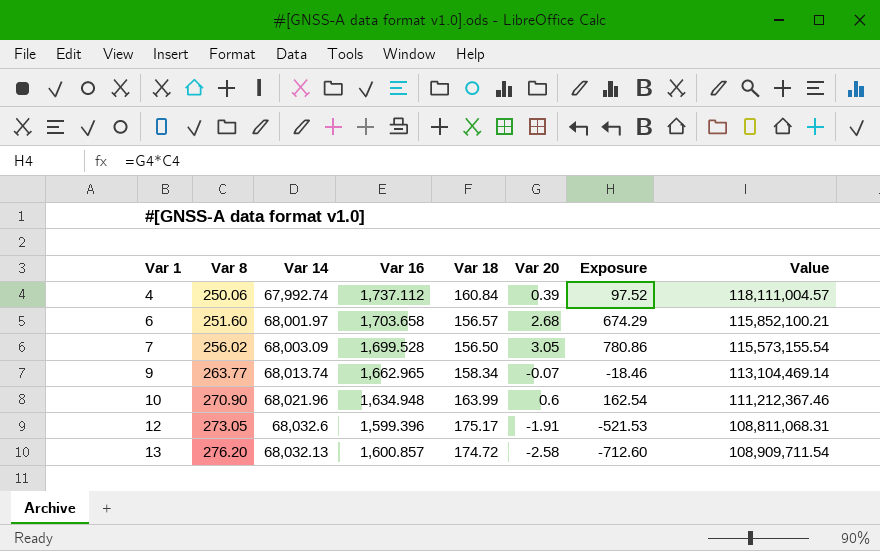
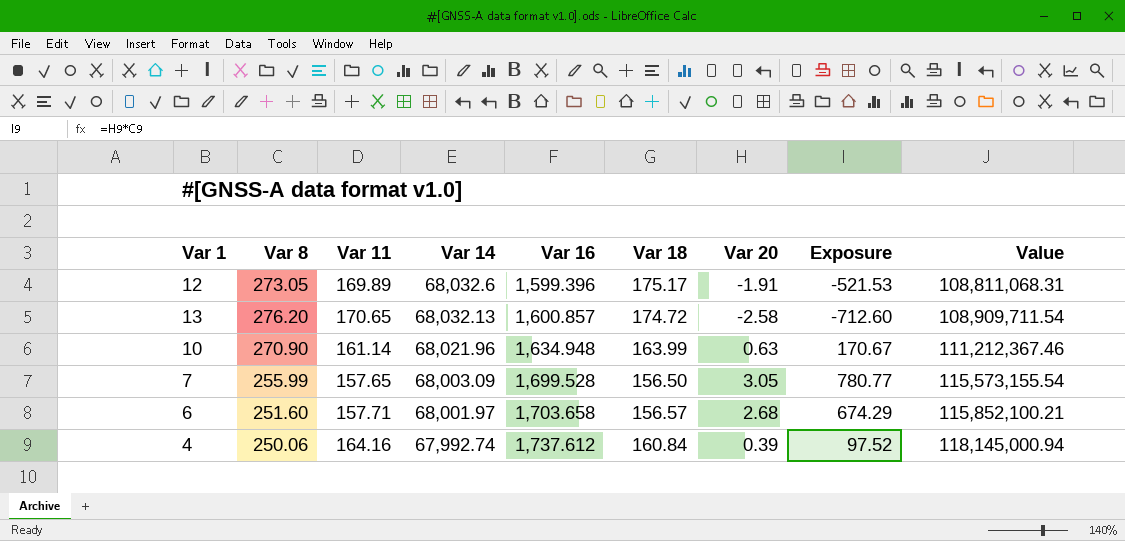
row order: Var 1 ascending -> Var 14 descending
column Var 11 | position: none -> 3
row 9: 263.77 | 68,013.74 | 1,662.965 | 158.34 | -0.07 | -18.46 | 113,104,469.14 -> none
10 | Var 20: 0.6 -> 0.63
10 | Exposure: 162.54 -> 170.67
7 | Var 8: 256.02 -> 255.99
7 | Exposure: 780.86 -> 780.77
4 | Var 16: 1,737.112 -> 1,737.612
4 | Value: 118,111,004.57 -> 118,145,000.94

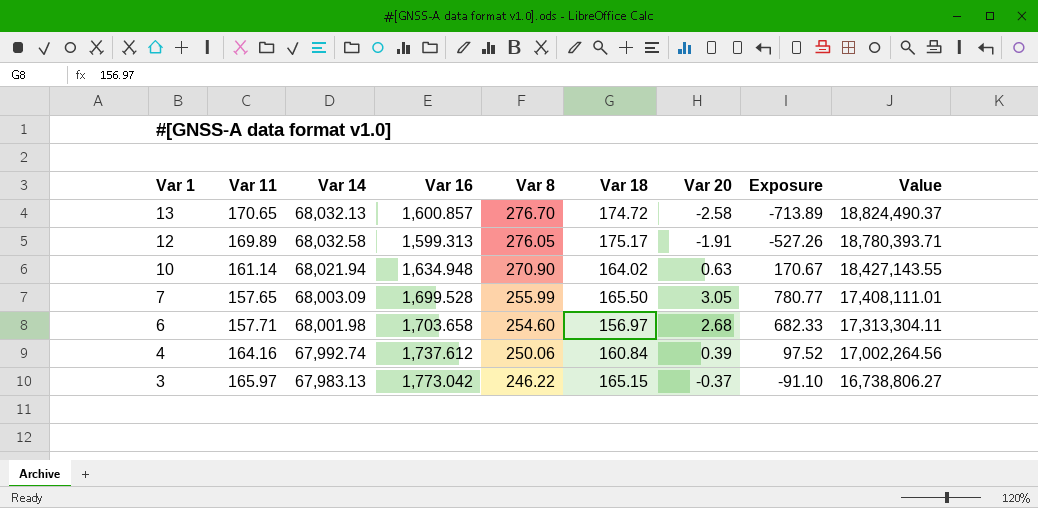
row order: Var 14 descending -> Var 1 descending
column Var 8 | position: 2 -> 5
column Value | formula: [Var 14] * [Var 16] -> [Var 14] * [Var 8]
13 | Var 8: 276.20 -> 276.70
13 | Exposure: -712.60 -> -713.89
12 | Var 14: 68,032.6 -> 68,032.58
12 | Var 16: 1,599.396 -> 1,599.313
12 | Var 8: 273.05 -> 276.05
12 | Exposure: -521.53 -> -527.26
10 | Var 14: 68,021.96 -> 68,021.94
10 | Var 18: 163.99 -> 164.02
7 | Var 18: 156.50 -> 165.50
6 | Var 14: 68,001.97 -> 68,001.98
6 | Var 8: 251.60 -> 254.60
6 | Var 18: 156.57 -> 156.97
6 | Exposure: 674.29 -> 682.33
row 3: none -> 165.97 | 67,983.13 | 1,773.042 | 246.22 | 165.15 | -0.37 | -91.10 | 16,738,806.27

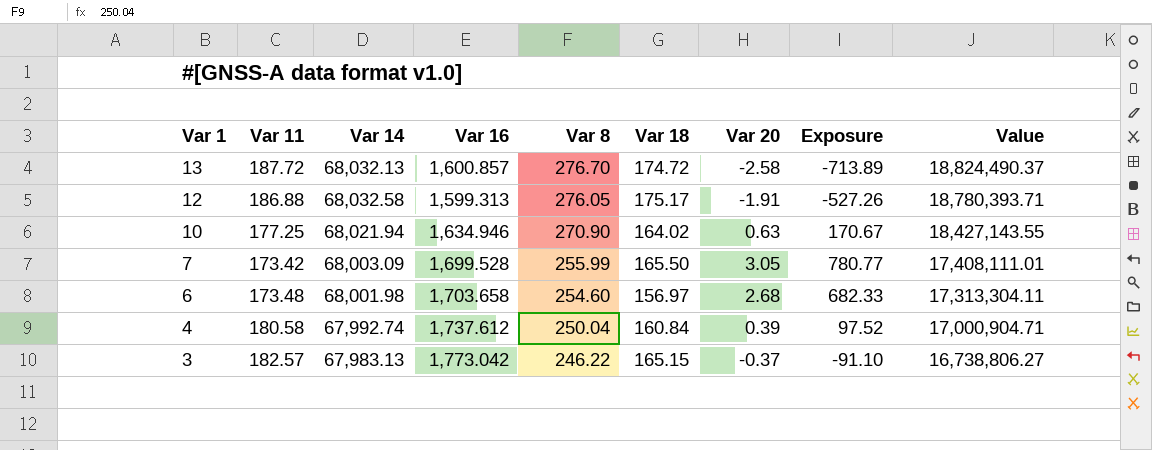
13 | Var 11: 170.65 -> 187.72
12 | Var 11: 169.89 -> 186.88
10 | Var 11: 161.14 -> 177.25
10 | Var 16: 1,634.948 -> 1,634.946
7 | Var 11: 157.65 -> 173.42
6 | Var 11: 157.71 -> 173.48
4 | Var 11: 164.16 -> 180.58
4 | Var 8: 250.06 -> 250.04
4 | Value: 17,002,264.56 -> 17,000,904.71
3 | Var 11: 165.97 -> 182.57

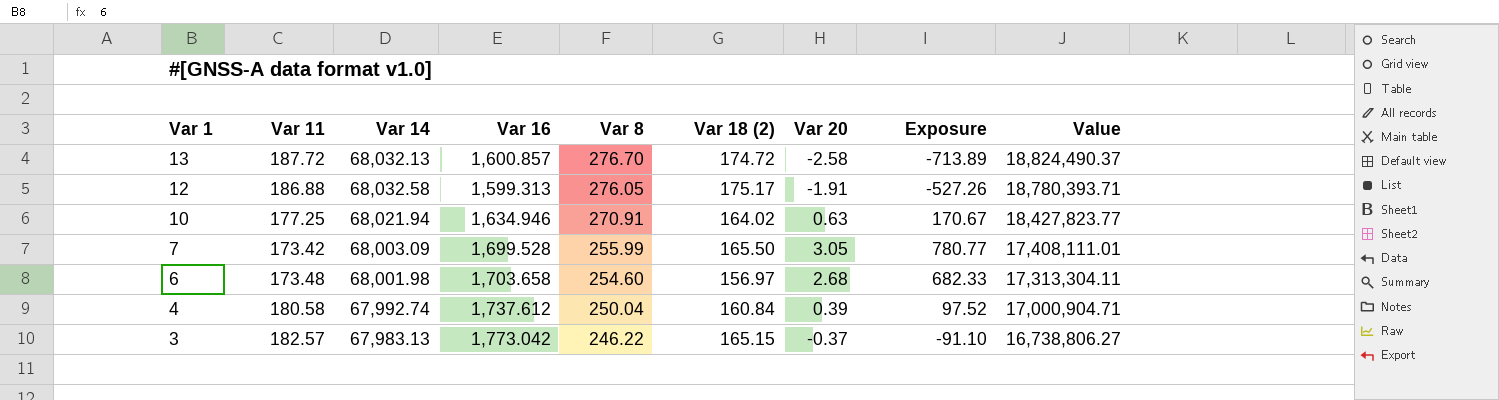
column name: Var 18 -> Var 18 (2)
10 | Var 8: 270.90 -> 270.91
10 | Value: 18,427,143.55 -> 18,427,823.77

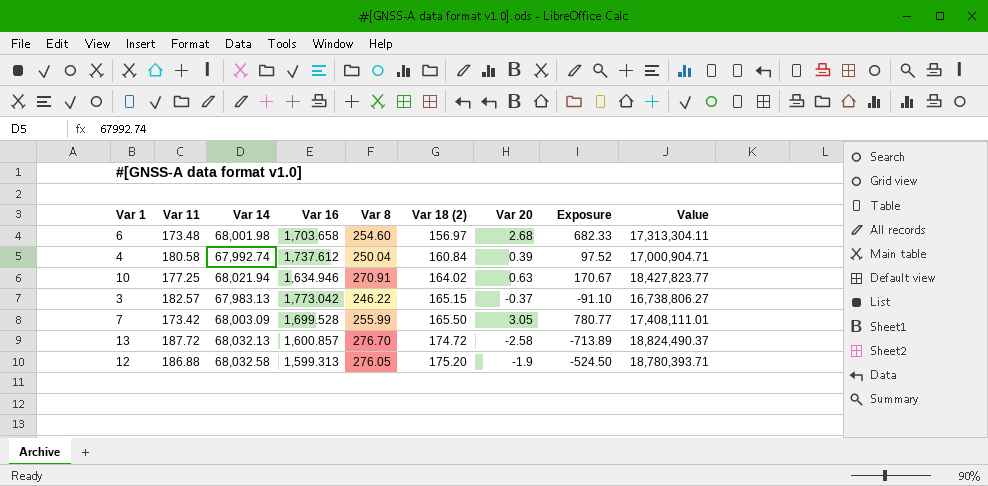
row order: Var 1 descending -> Var 18 (2) ascending
12 | Var 18 (2): 175.17 -> 175.20
12 | Var 20: -1.91 -> -1.9
12 | Exposure: -527.26 -> -524.50

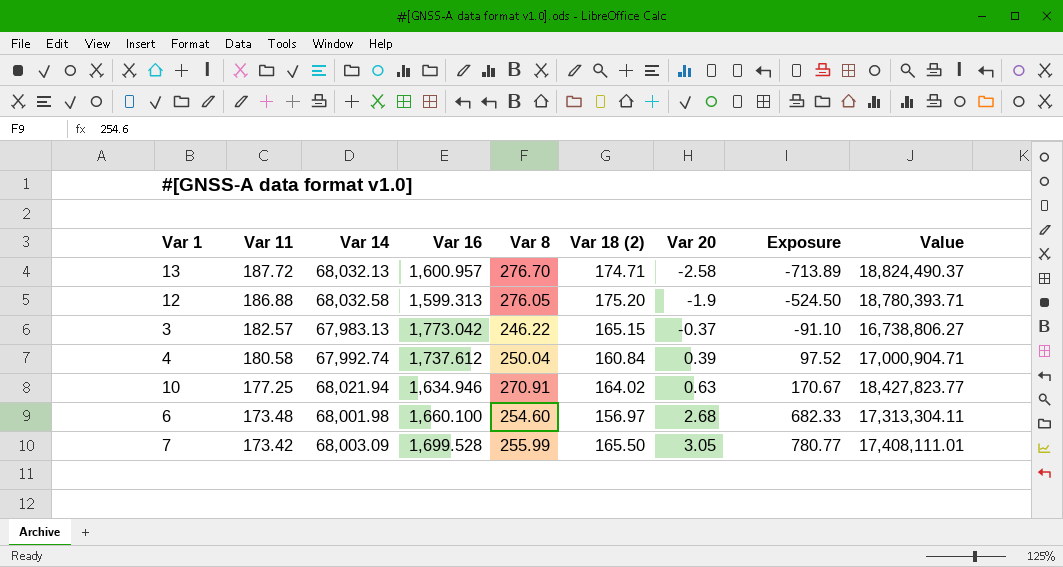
row order: Var 18 (2) ascending -> Var 11 descending
13 | Var 16: 1,600.857 -> 1,600.957
13 | Var 18 (2): 174.72 -> 174.71
6 | Var 16: 1,703.658 -> 1,660.100

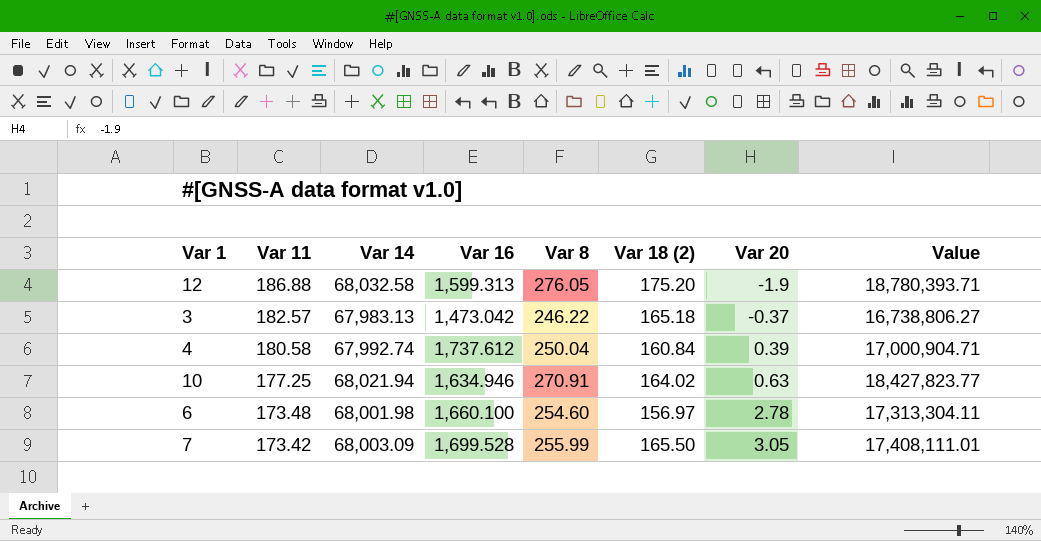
column Exposure | formula: [Var 8] * [Var 20] -> none
row 13: 187.72 | 68,032.13 | 1,600.957 | 276.70 | 174.71 | -2.58 | -713.89 | 18,824,490.37 -> none
3 | Var 16: 1,773.042 -> 1,473.042
3 | Var 18 (2): 165.15 -> 165.18
6 | Var 20: 2.68 -> 2.78

